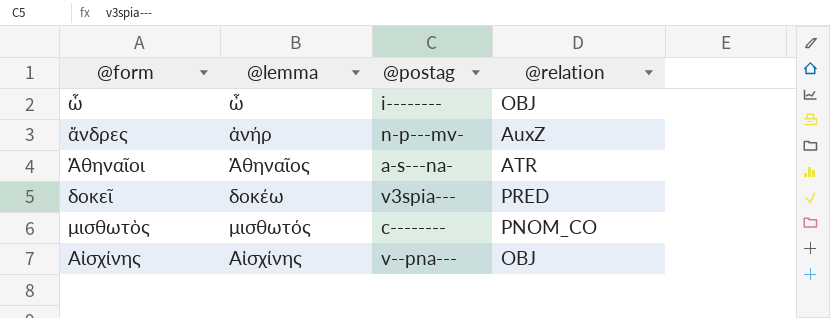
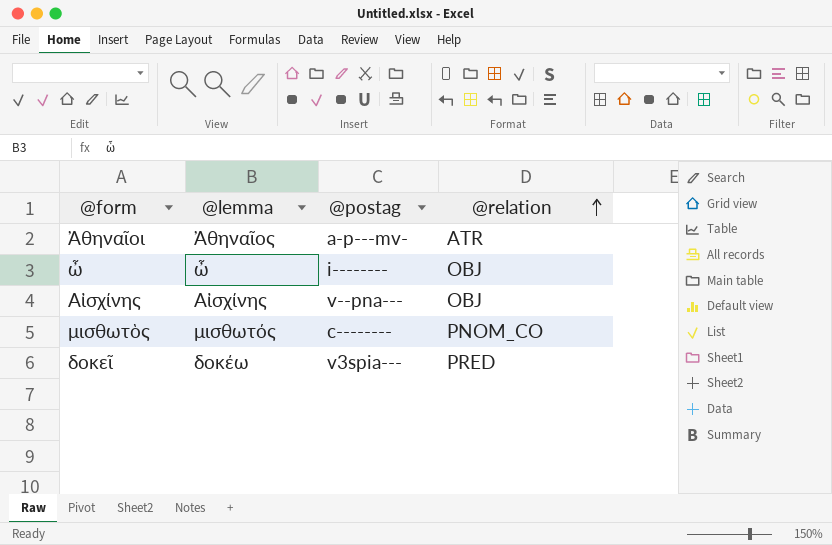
row order: none -> @relation ascending
row ἄνδρες: ἀνήρ | n-p---mv- | AuxZ -> none
Ἀθηναῖοι | @postag: a-s---na- -> a-p---mv-

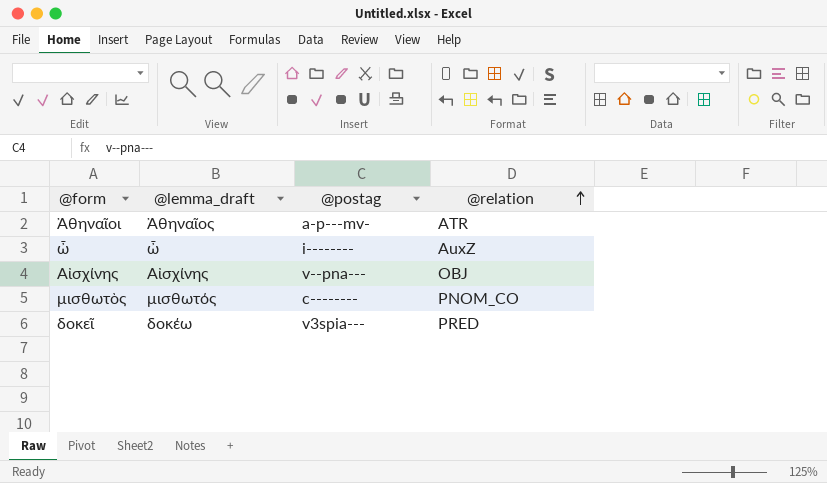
column name: @lemma -> @lemma_draft
ὦ | @relation: OBJ -> AuxZ

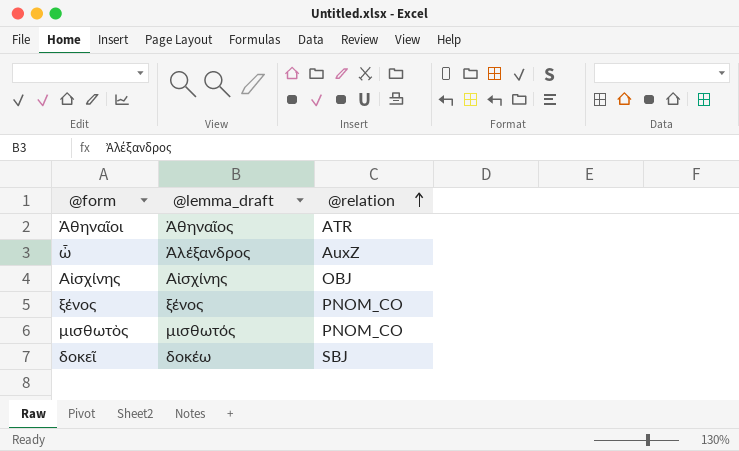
column @postag | position: 3 -> none
ὦ | @lemma_draft: ὦ -> Ἀλέξανδρος
row ξένος: none -> ξένος | PNOM_CO
δοκεῖ | @relation: PRED -> SBJ

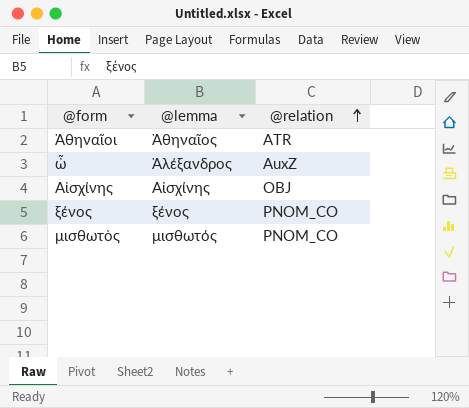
column name: @lemma_draft -> @lemma
row δοκεῖ: δοκέω | SBJ -> none

